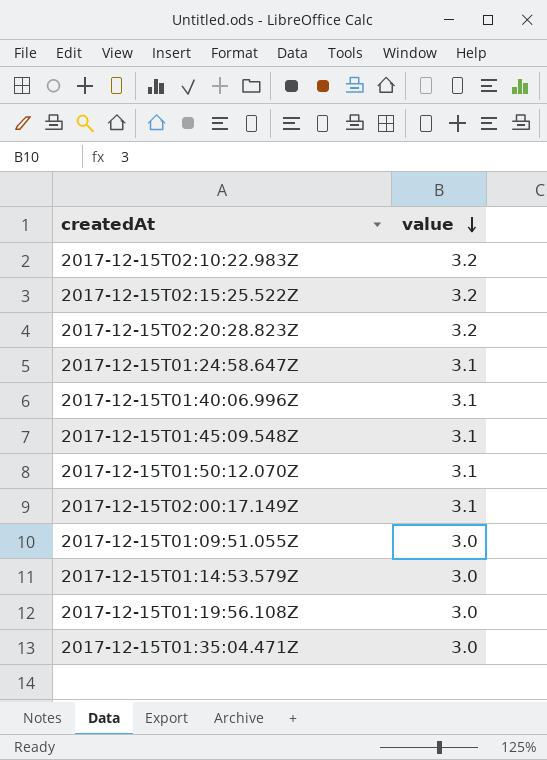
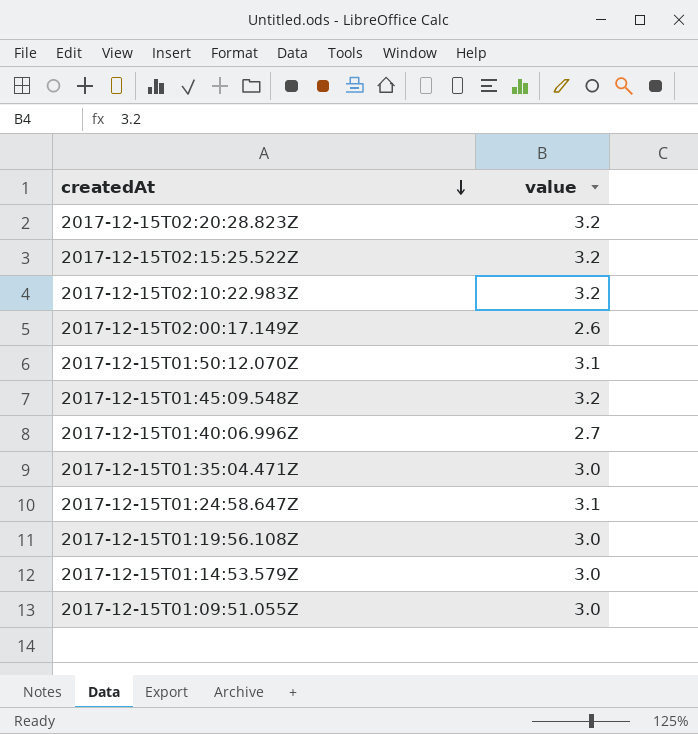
row order: value descending -> createdAt descending
2017-12-15T02:00:17.149Z | value: 3.1 -> 2.6
2017-12-15T01:45:09.548Z | value: 3.1 -> 3.2
2017-12-15T01:40:06.996Z | value: 3.1 -> 2.7

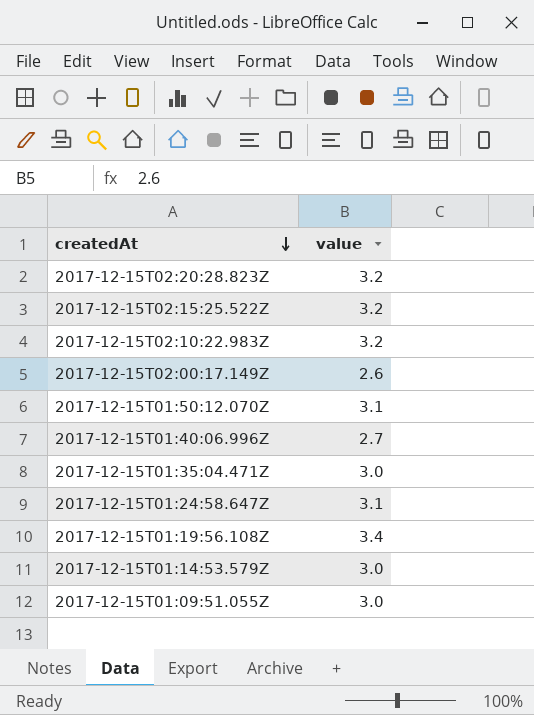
row 2017-12-15T01:45:09.548Z: 3.2 -> none
2017-12-15T01:19:56.108Z | value: 3.0 -> 3.4

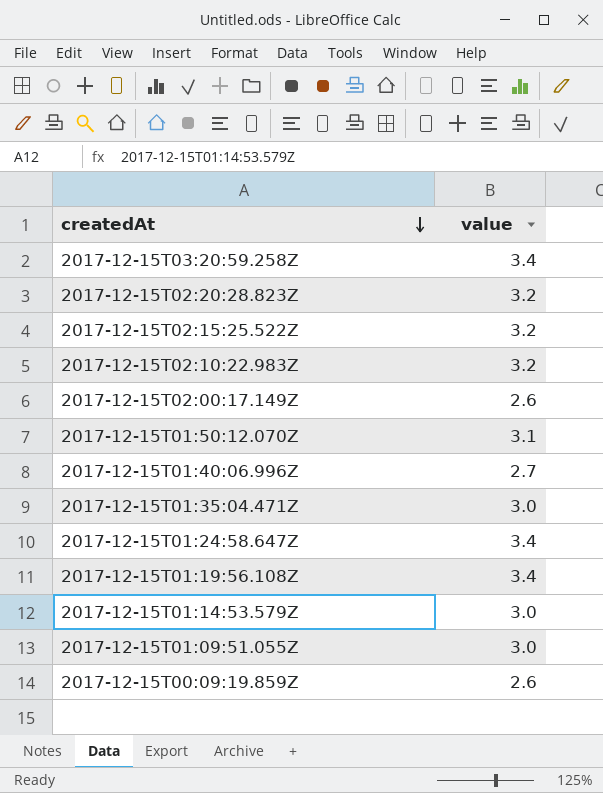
row 2017-12-15T03:20:59.258Z: none -> 3.4
2017-12-15T01:24:58.647Z | value: 3.1 -> 3.4
row 2017-12-15T00:09:19.859Z: none -> 2.6

